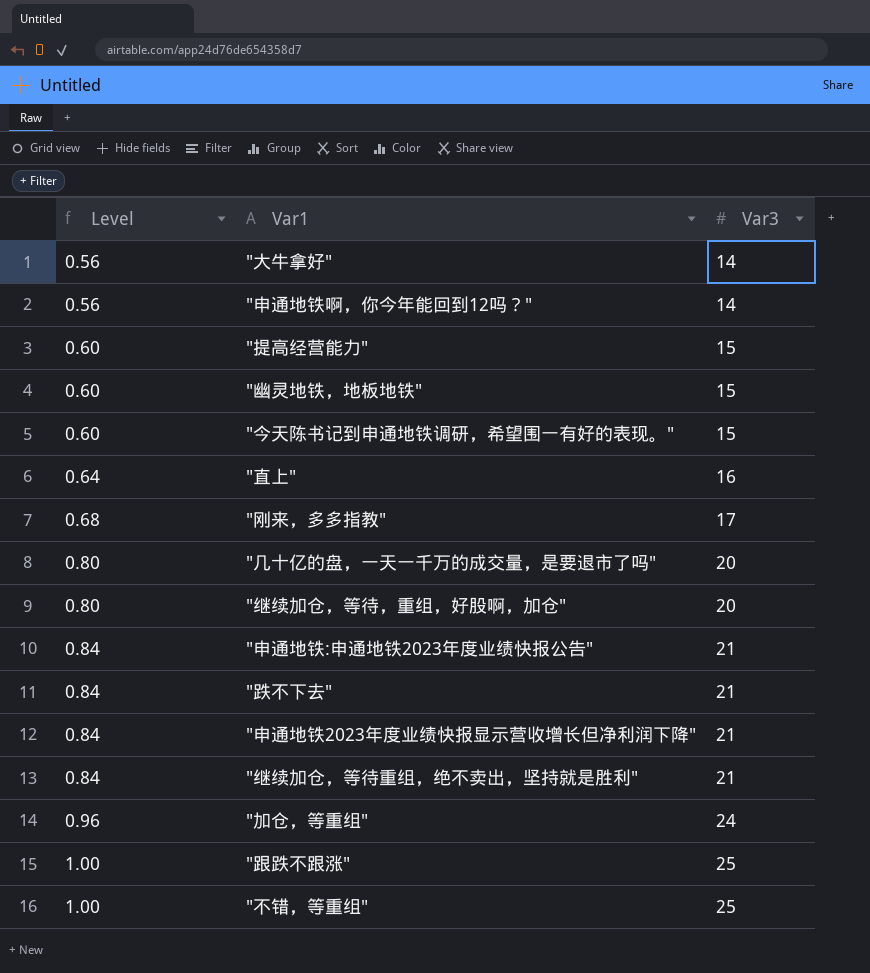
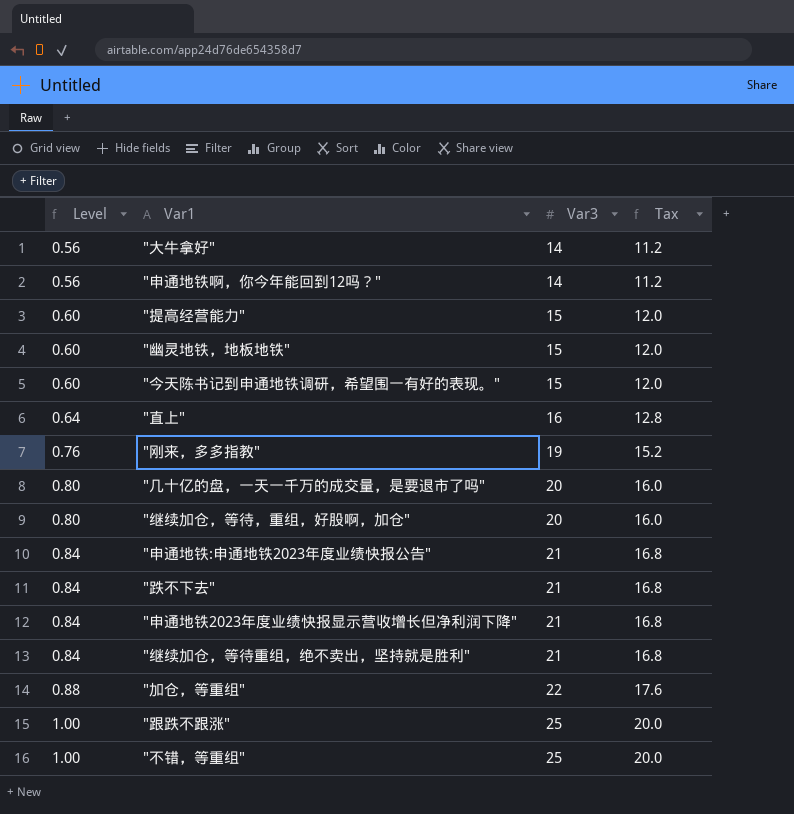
column Tax | formula: none -> [Var3] * 0.8
"刚来，多多指教" | Level: 0.68 -> 0.76
"刚来，多多指教" | Var3: 17 -> 19
"加仓，等重组" | Level: 0.96 -> 0.88
"加仓，等重组" | Var3: 24 -> 22

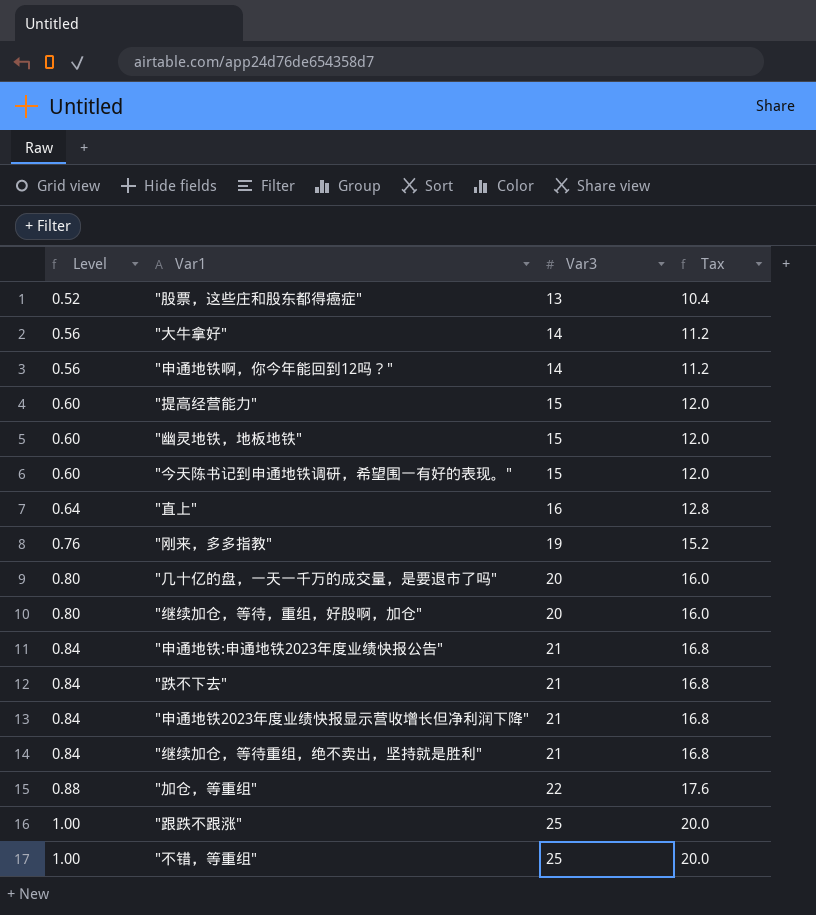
row "股票，这些庄和股东都得癌症": none -> 0.52 | 13 | 10.4

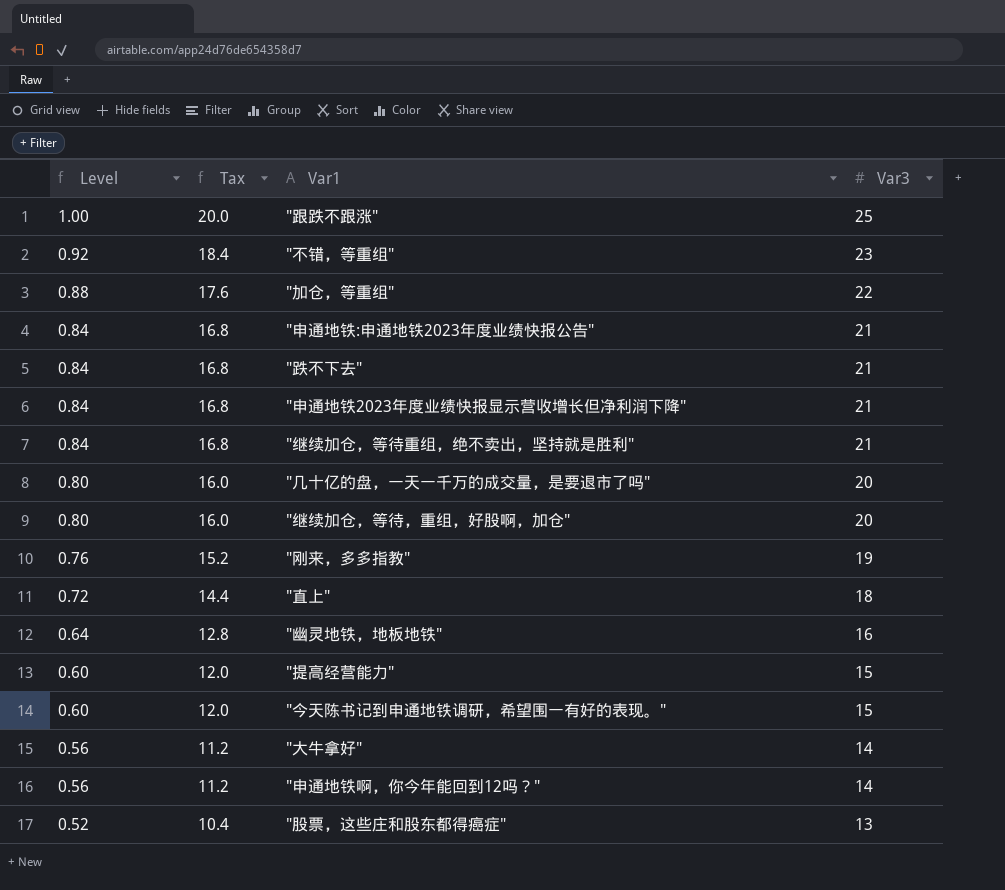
row order: Level ascending -> Level descending
column Tax | position: 4 -> 2
"不错，等重组" | Level: 1.00 -> 0.92
"不错，等重组" | Tax: 20.0 -> 18.4
"不错，等重组" | Var3: 25 -> 23
"直上" | Level: 0.64 -> 0.72
"直上" | Tax: 12.8 -> 14.4
"直上" | Var3: 16 -> 18
"幽灵地铁，地板地铁" | Level: 0.60 -> 0.64
"幽灵地铁，地板地铁" | Tax: 12.0 -> 12.8
"幽灵地铁，地板地铁" | Var3: 15 -> 16

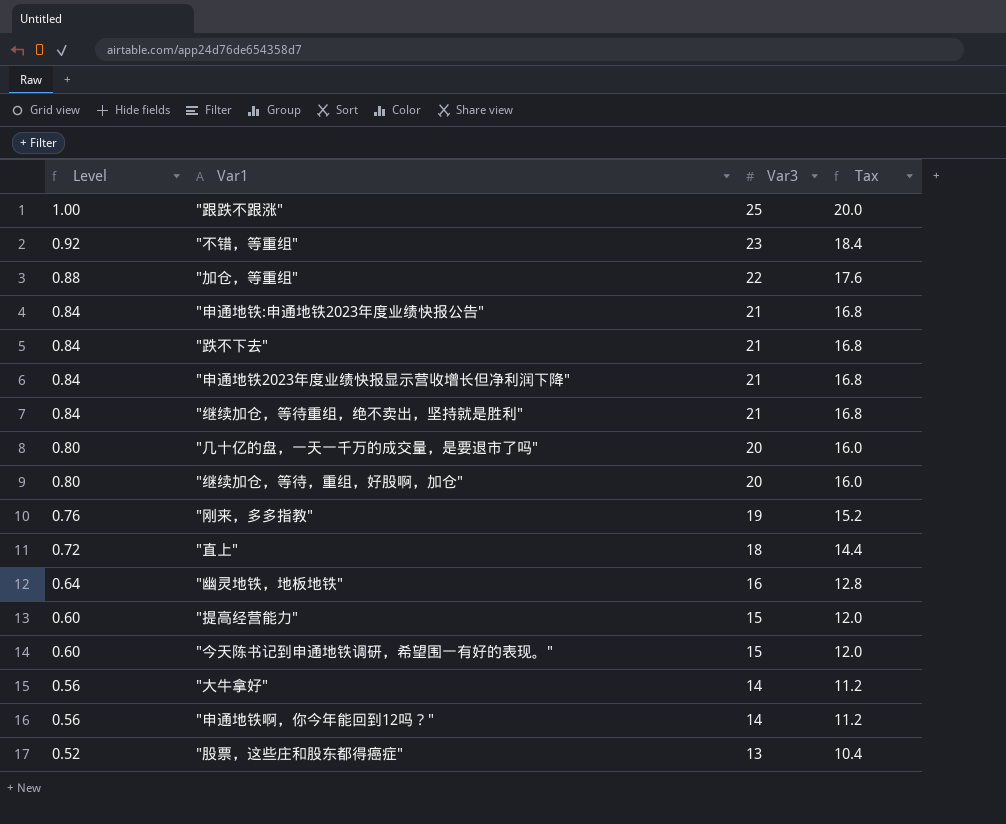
column Tax | position: 2 -> 4

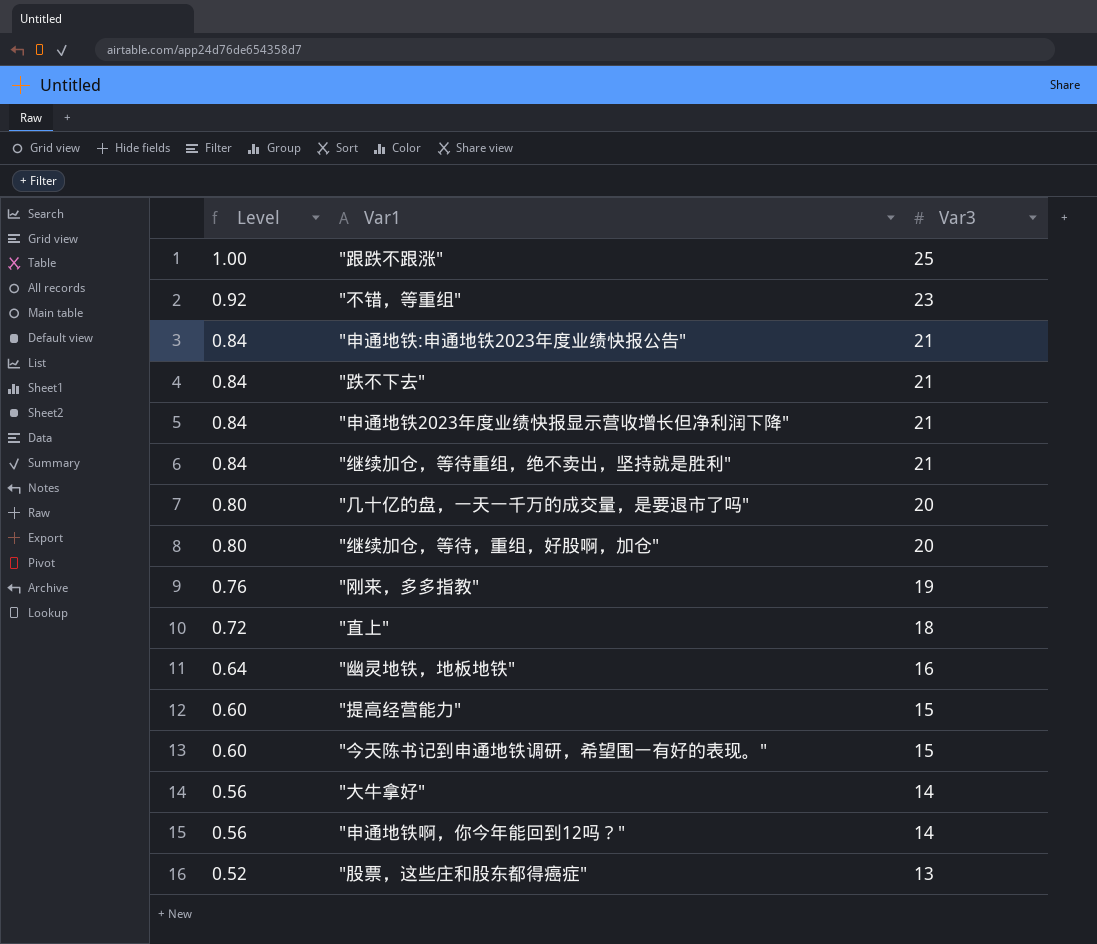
column Tax | formula: [Var3] * 0.8 -> none
row "加仓，等重组": 0.88 | 22 | 17.6 -> none

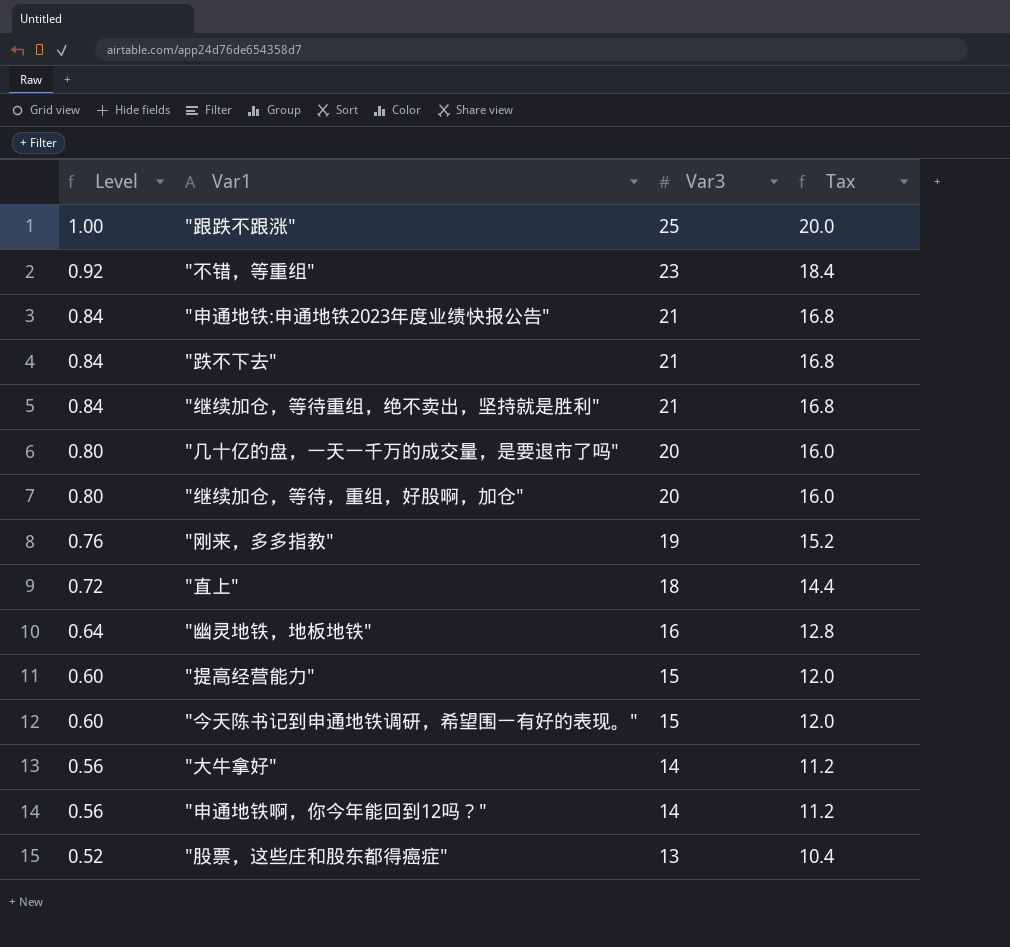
column Tax | formula: none -> [Var3] * 0.8
row "申通地铁2023年度业绩快报显示营收增长但净利润下降": 0.84 | 21 -> none

